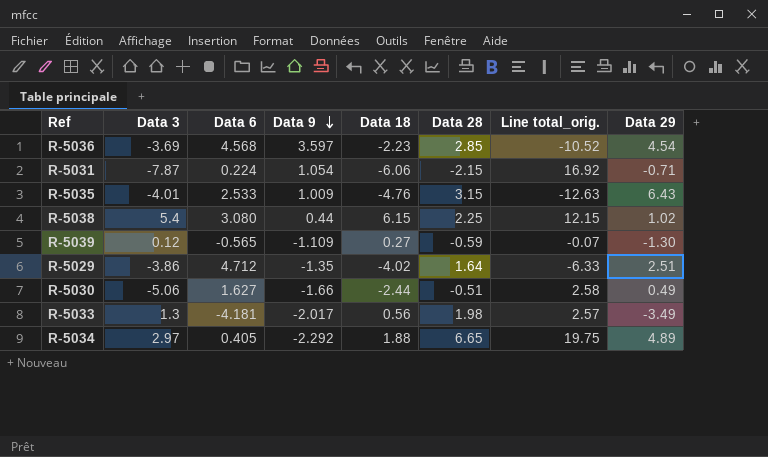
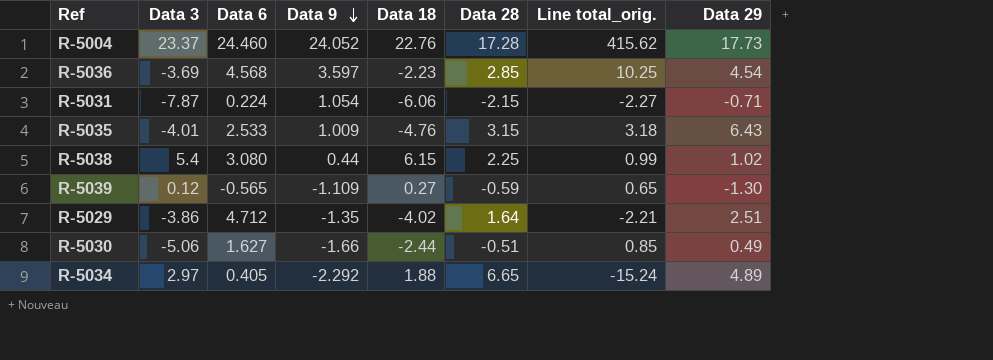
column Line total_orig. | formula: [Data 3] * [Data 28] -> [Data 9] * [Data 28]
row R-5033: 1.3 | -4.181 | -2.017 | 0.56 | 1.98 | 2.57 | -3.49 -> none
row R-5004: none -> 23.37 | 24.460 | 24.052 | 22.76 | 17.28 | 415.62 | 17.73

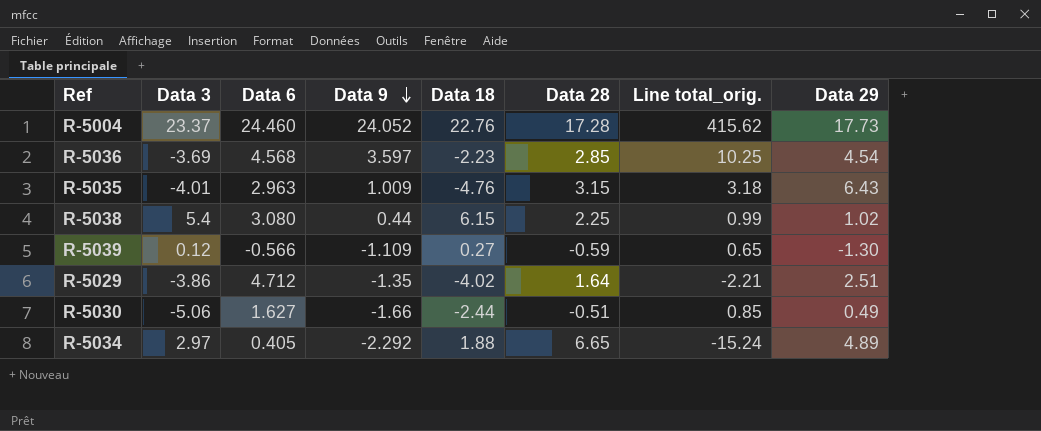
row R-5031: -7.87 | 0.224 | 1.054 | -6.06 | -2.15 | -2.27 | -0.71 -> none
R-5035 | Data 6: 2.533 -> 2.963
R-5039 | Data 6: -0.565 -> -0.566

